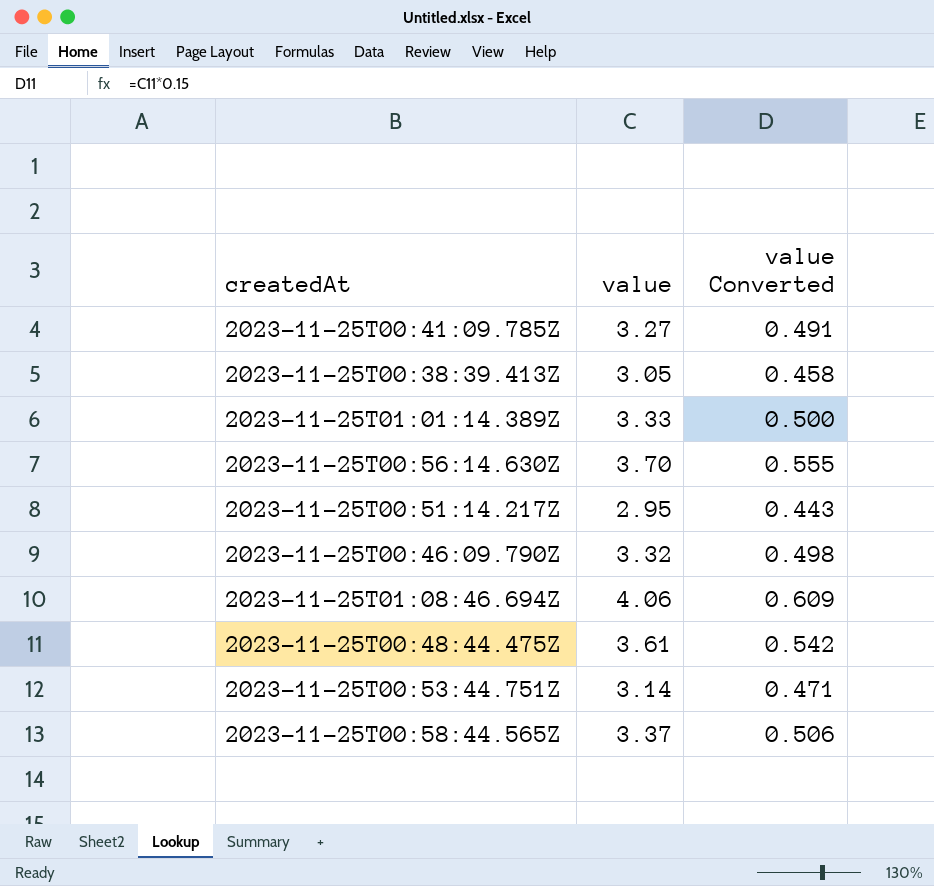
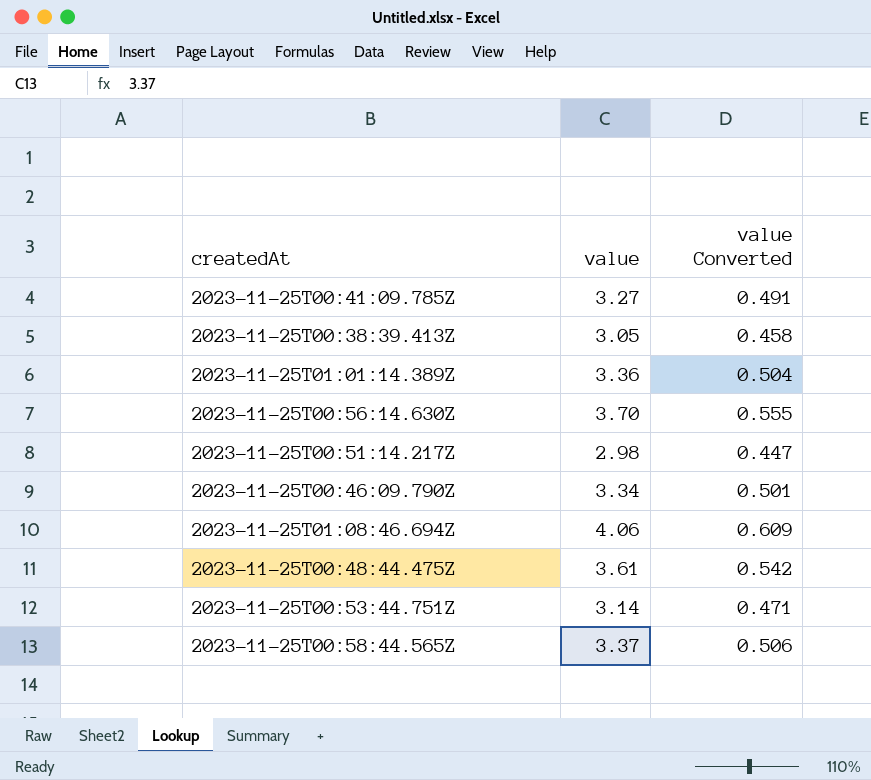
2023-11-25T01:01:14.389Z | value: 3.33 -> 3.36
2023-11-25T01:01:14.389Z | value Converted: 0.500 -> 0.504
2023-11-25T00:51:14.217Z | value: 2.95 -> 2.98
2023-11-25T00:51:14.217Z | value Converted: 0.443 -> 0.447
2023-11-25T00:46:09.790Z | value: 3.32 -> 3.34
2023-11-25T00:46:09.790Z | value Converted: 0.498 -> 0.501

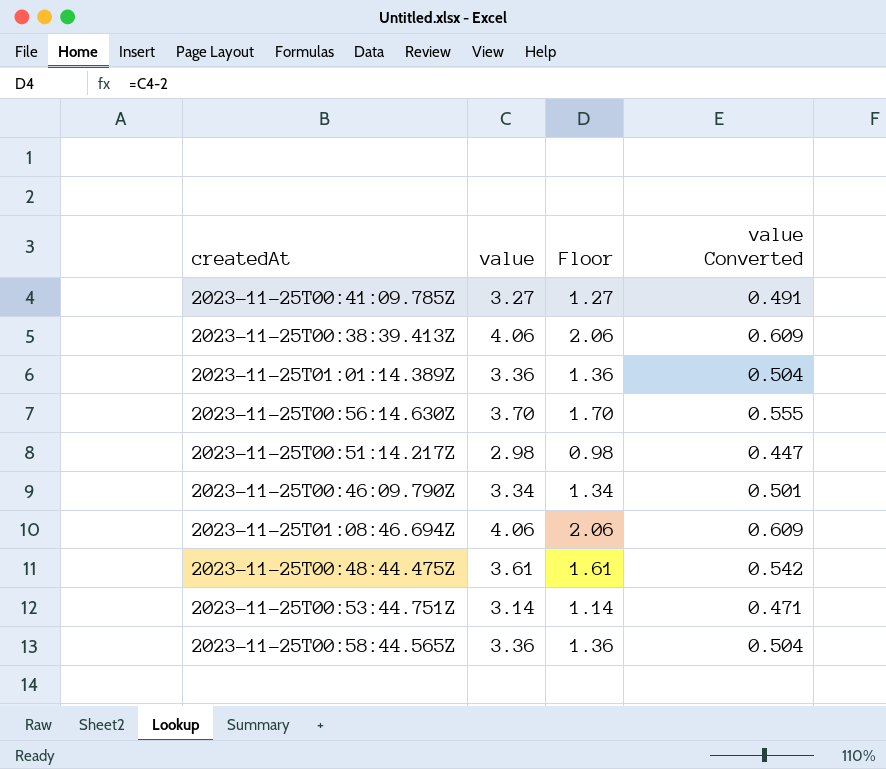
column Floor | formula: none -> [value] - 2
2023-11-25T00:38:39.413Z | value: 3.05 -> 4.06
2023-11-25T00:38:39.413Z | value Converted: 0.458 -> 0.609
2023-11-25T00:58:44.565Z | value: 3.37 -> 3.36
2023-11-25T00:58:44.565Z | value Converted: 0.506 -> 0.504

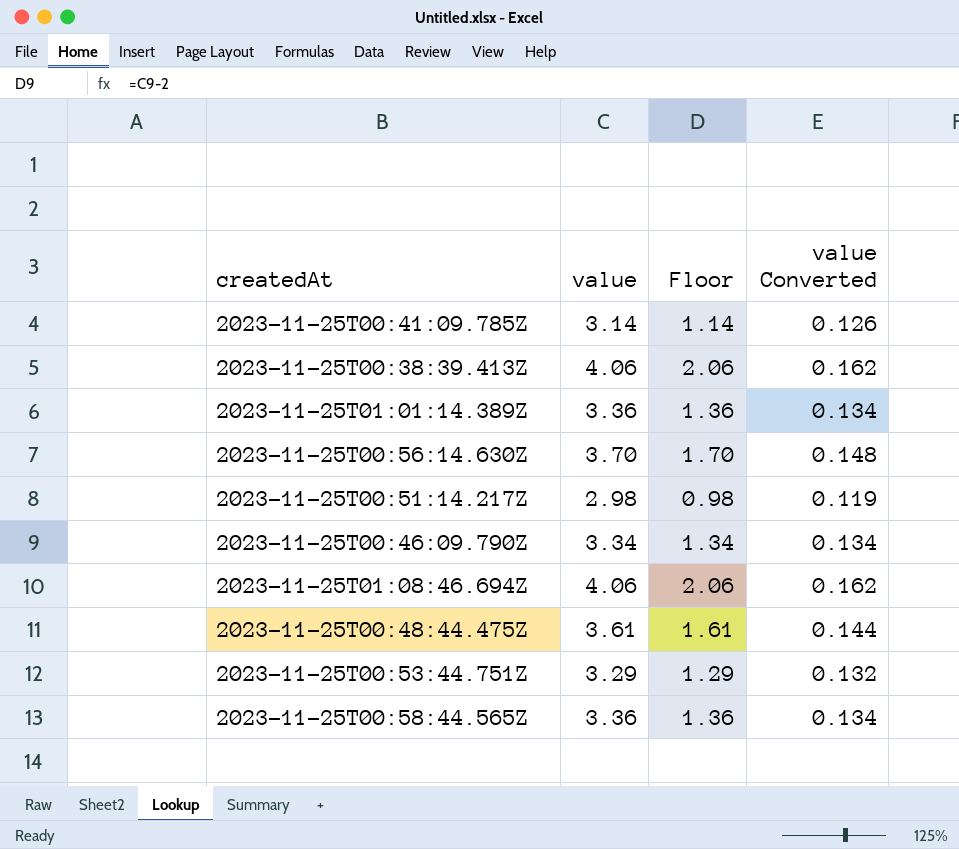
column value Converted | formula: [value] * 0.15 -> [value] * 0.04
2023-11-25T00:41:09.785Z | value: 3.27 -> 3.14
2023-11-25T00:41:09.785Z | Floor: 1.27 -> 1.14
2023-11-25T00:53:44.751Z | value: 3.14 -> 3.29
2023-11-25T00:53:44.751Z | Floor: 1.14 -> 1.29

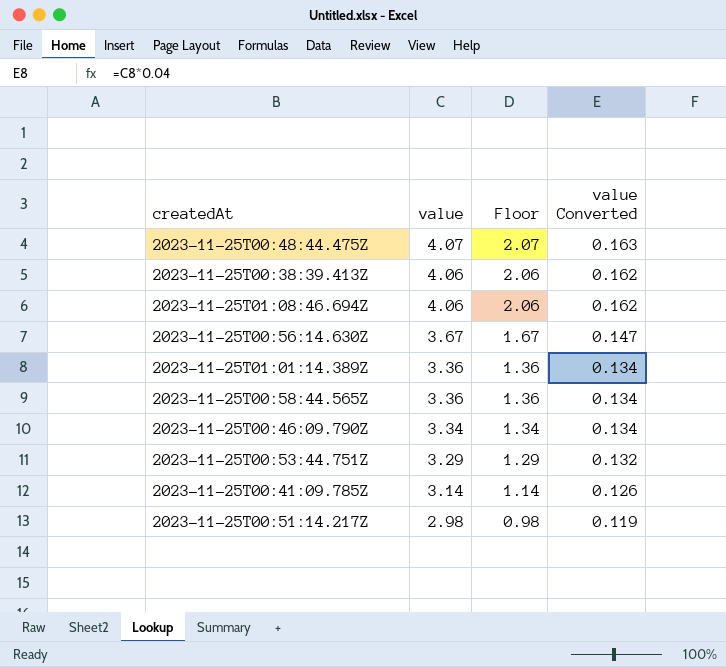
row order: none -> value descending
2023-11-25T00:48:44.475Z | value: 3.61 -> 4.07
2023-11-25T00:48:44.475Z | Floor: 1.61 -> 2.07
2023-11-25T00:48:44.475Z | value Converted: 0.144 -> 0.163
2023-11-25T00:56:14.630Z | value: 3.70 -> 3.67
2023-11-25T00:56:14.630Z | Floor: 1.70 -> 1.67
2023-11-25T00:56:14.630Z | value Converted: 0.148 -> 0.147

